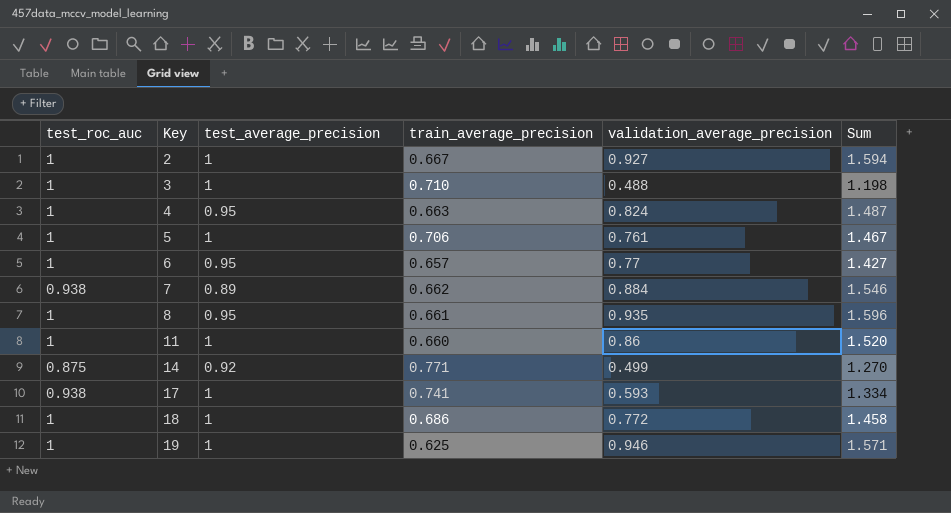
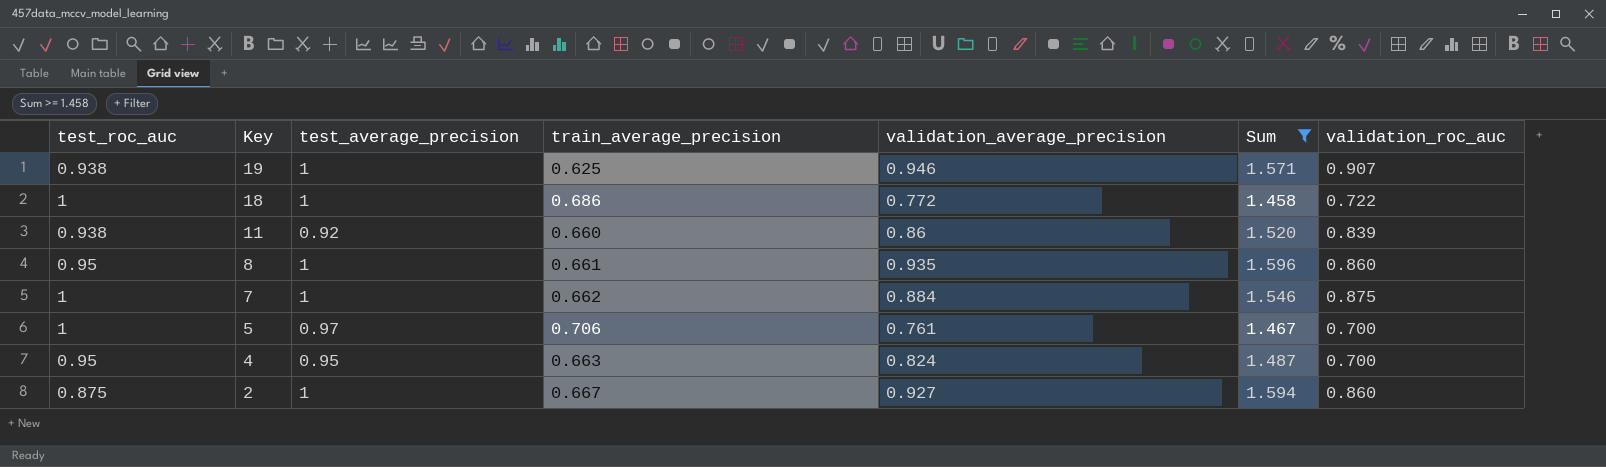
filter: none -> Sum >= 1.458
row order: Key ascending -> Key descending
column validation_roc_auc | position: none -> 7
19 | test_roc_auc: 1 -> 0.938
11 | test_roc_auc: 1 -> 0.938
11 | test_average_precision: 1 -> 0.92
8 | test_roc_auc: 1 -> 0.95
8 | test_average_precision: 0.95 -> 1
7 | test_roc_auc: 0.938 -> 1
7 | test_average_precision: 0.89 -> 1
5 | test_average_precision: 1 -> 0.97
4 | test_roc_auc: 1 -> 0.95
2 | test_roc_auc: 1 -> 0.875

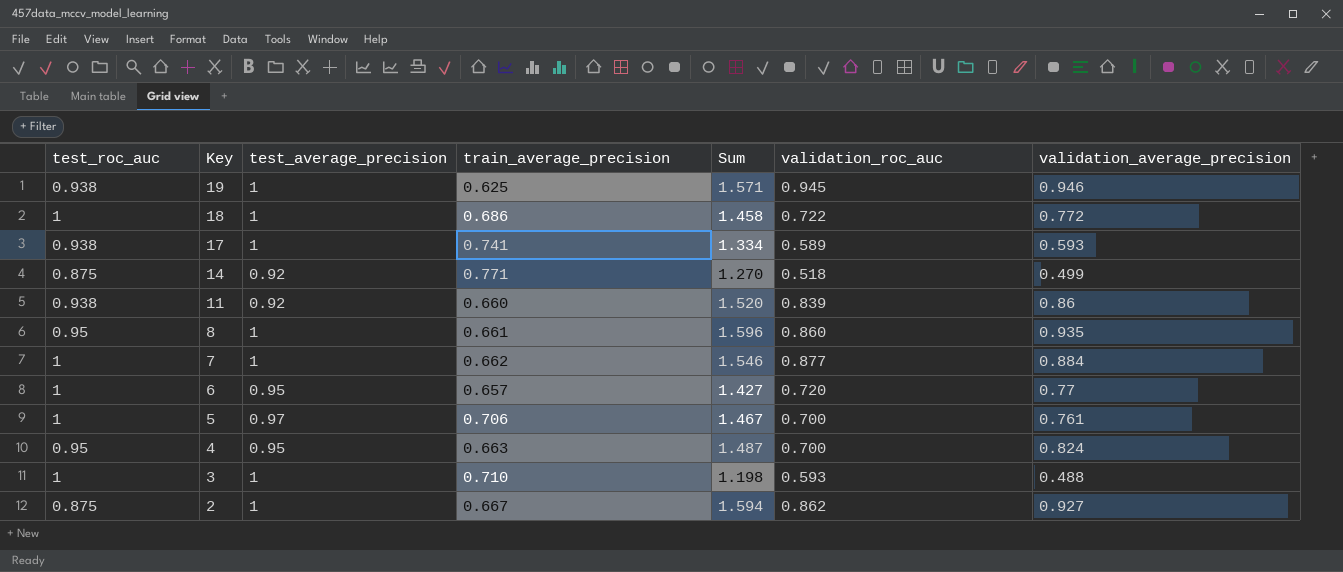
filter: Sum >= 1.458 -> none
column validation_average_precision | position: 5 -> 7
19 | validation_roc_auc: 0.907 -> 0.945
7 | validation_roc_auc: 0.875 -> 0.877
2 | validation_roc_auc: 0.860 -> 0.862

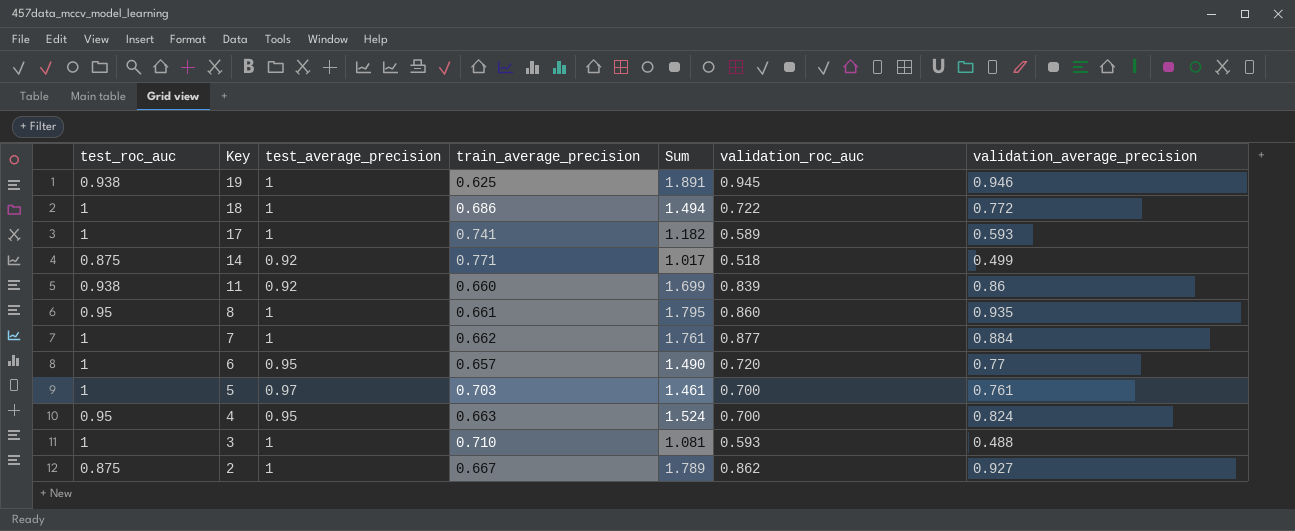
column Sum | formula: [train_average_precision] + [validation_average_precision] -> [validation_roc_auc] + [validation_average_precision]
17 | test_roc_auc: 0.938 -> 1
5 | train_average_precision: 0.706 -> 0.703

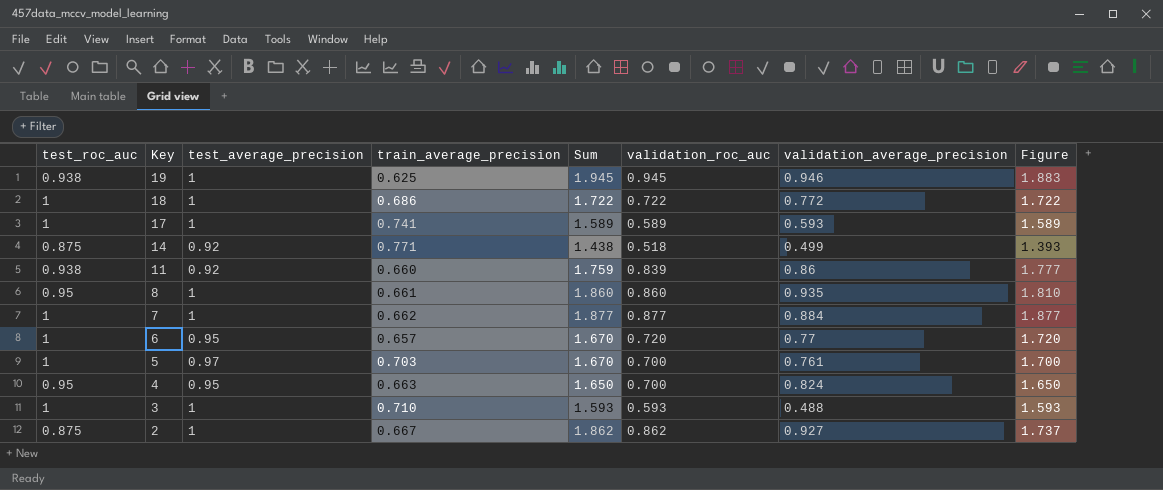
column Sum | formula: [validation_roc_auc] + [validation_average_precision] -> [test_average_precision] + [validation_roc_auc]
column Figure | formula: none -> [test_roc_auc] + [validation_roc_auc]

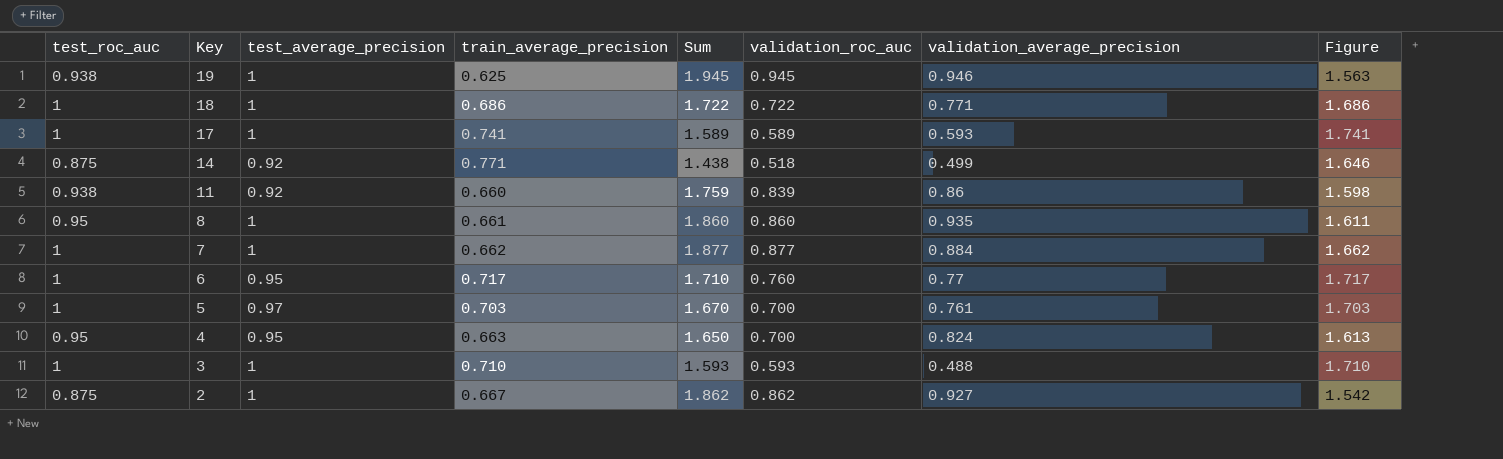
column Figure | formula: [test_roc_auc] + [validation_roc_auc] -> [test_roc_auc] + [train_average_precision]
18 | validation_average_precision: 0.772 -> 0.771
6 | train_average_precision: 0.657 -> 0.717
6 | Sum: 1.670 -> 1.710
6 | validation_roc_auc: 0.720 -> 0.760

